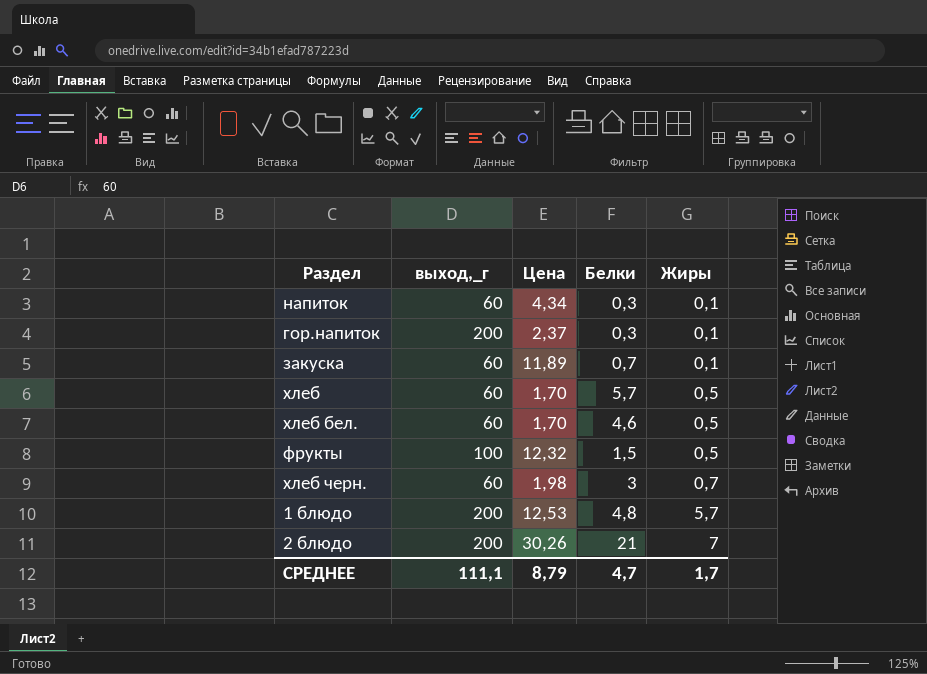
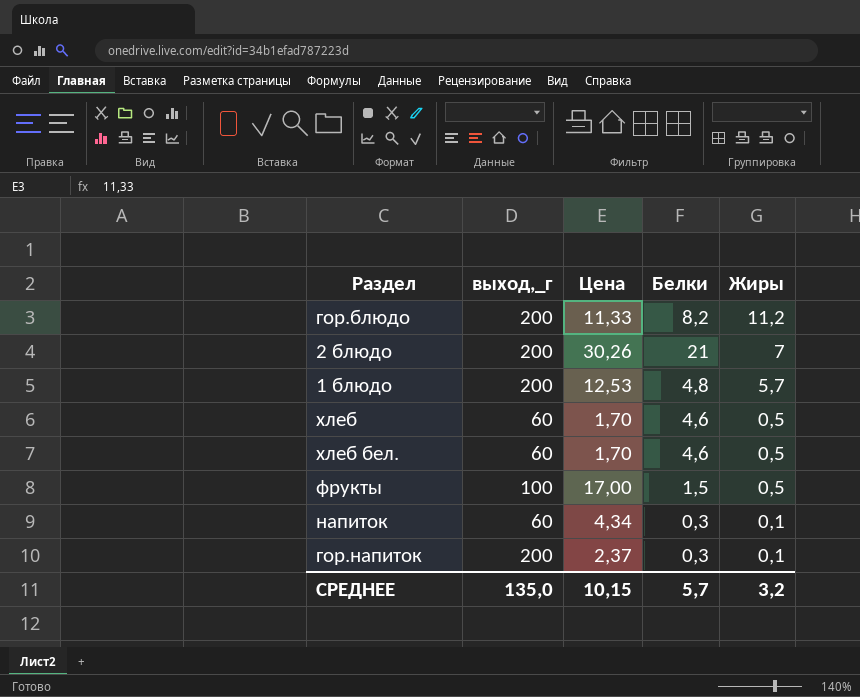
row order: Жиры ascending -> Жиры descending
row закуска: 60 | 11,89 | 0,7 | 0,1 -> none
row хлеб черн.: 60 | 1,98 | 3 | 0,7 -> none
row гор.блюдо: none -> 200 | 11,33 | 8,2 | 11,2
хлеб | Белки: 5,7 -> 4,6
фрукты | Цена: 12,32 -> 17,00
СРЕДНЕЕ | выход,_г: 111,1 -> 135,0
СРЕДНЕЕ | Цена: 8,79 -> 10,15
СРЕДНЕЕ | Белки: 4,7 -> 5,7
СРЕДНЕЕ | Жиры: 1,7 -> 3,2

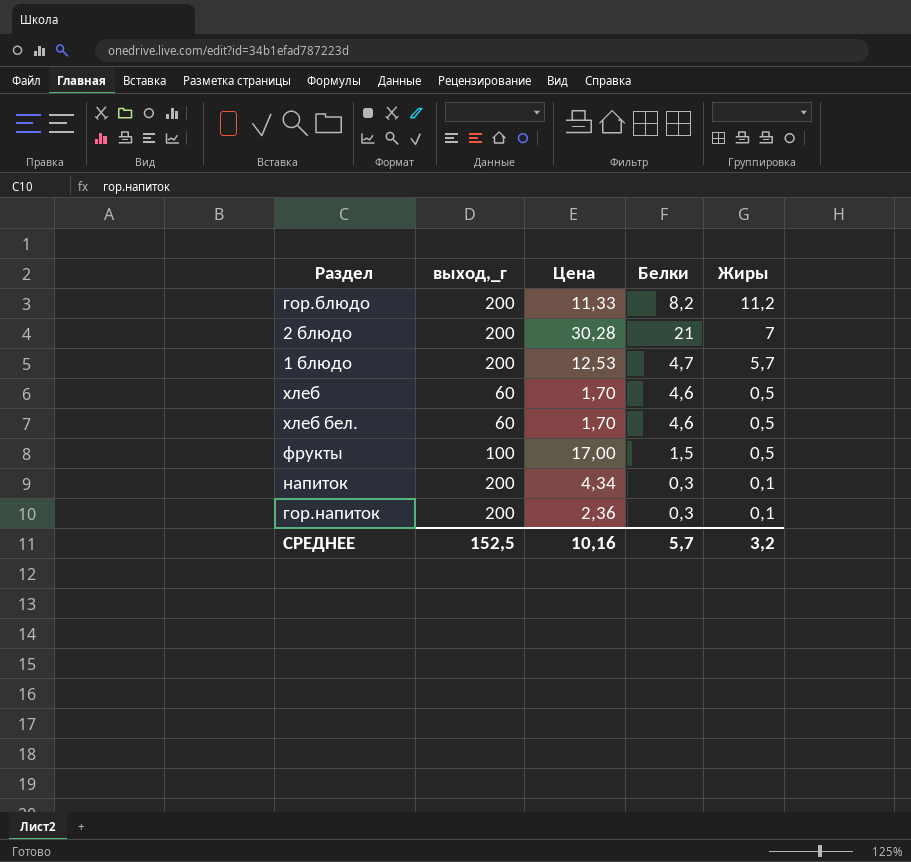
2 блюдо | Цена: 30,26 -> 30,28
1 блюдо | Белки: 4,8 -> 4,7
напиток | выход,_г: 60 -> 200
гор.напиток | Цена: 2,37 -> 2,36
СРЕДНЕЕ | выход,_г: 135,0 -> 152,5
СРЕДНЕЕ | Цена: 10,15 -> 10,16

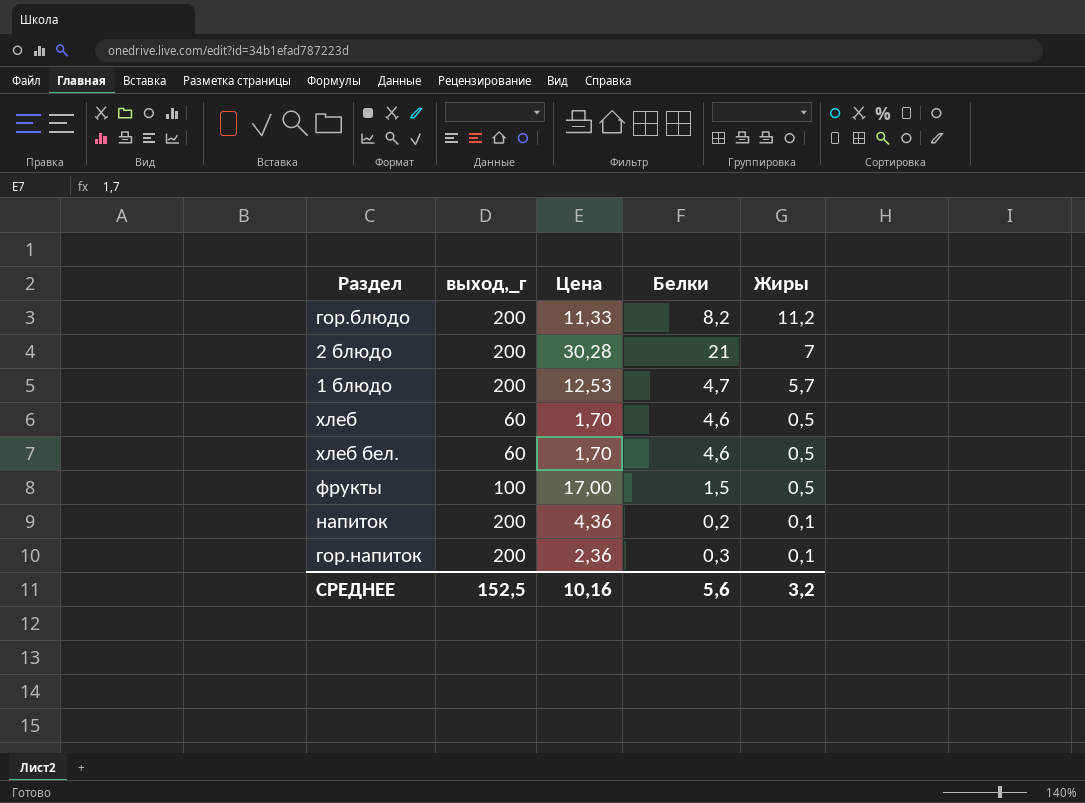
напиток | Цена: 4,34 -> 4,36
напиток | Белки: 0,3 -> 0,2
СРЕДНЕЕ | Белки: 5,7 -> 5,6

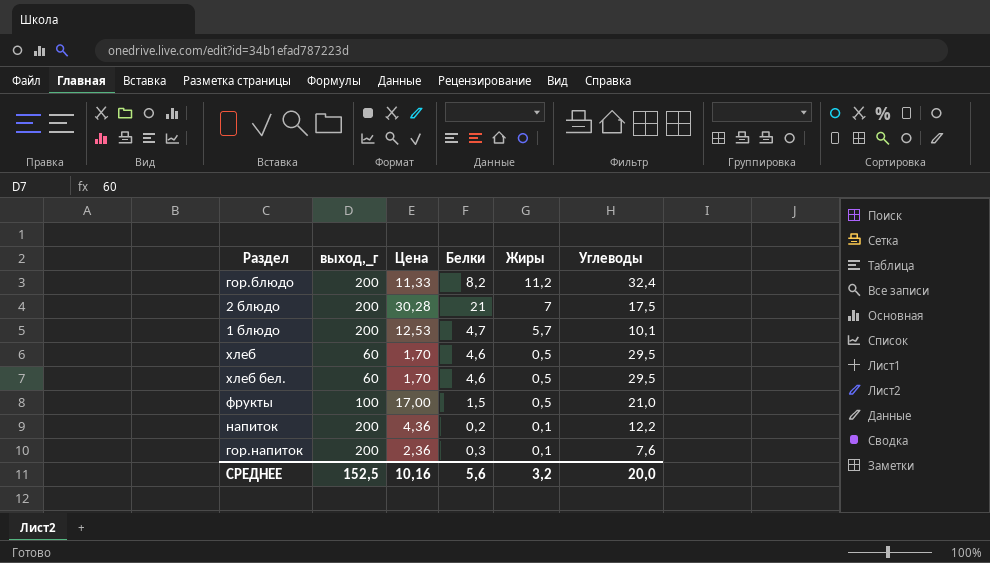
column Углеводы | position: none -> 6

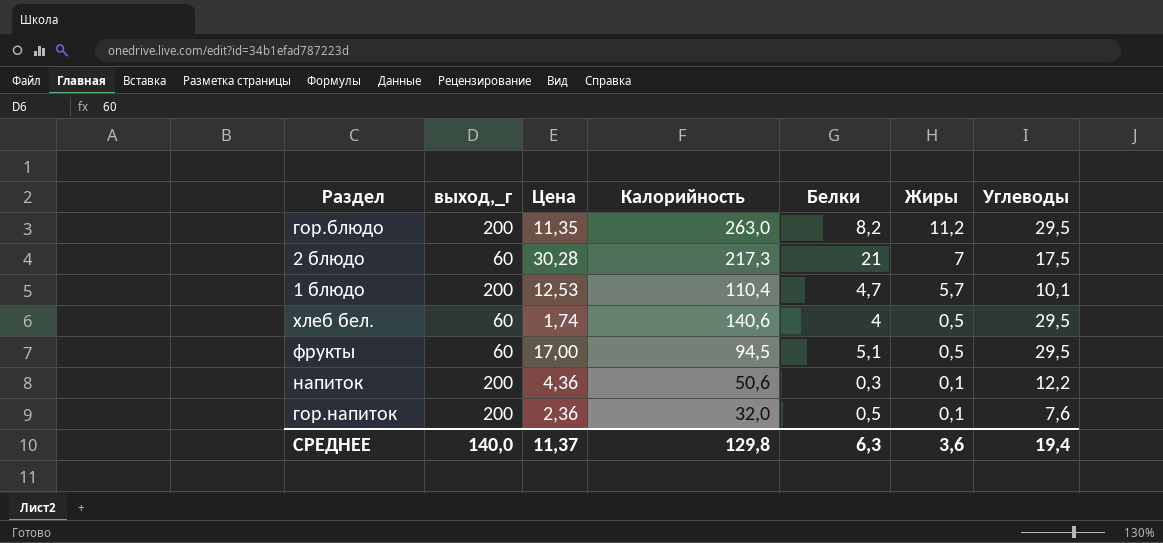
column Калорийность | position: none -> 4
row хлеб: 60 | 1,70 | 4,6 | 0,5 | 29,5 -> none
гор.блюдо | Цена: 11,33 -> 11,35
гор.блюдо | Углеводы: 32,4 -> 29,5
2 блюдо | выход,_г: 200 -> 60
хлеб бел. | Цена: 1,70 -> 1,74
хлеб бел. | Белки: 4,6 -> 4
фрукты | выход,_г: 100 -> 60
фрукты | Белки: 1,5 -> 5,1
фрукты | Углеводы: 21,0 -> 29,5
напиток | Белки: 0,2 -> 0,3
гор.напиток | Белки: 0,3 -> 0,5
СРЕДНЕЕ | выход,_г: 152,5 -> 140,0
СРЕДНЕЕ | Цена: 10,16 -> 11,37
СРЕДНЕЕ | Белки: 5,6 -> 6,3
СРЕДНЕЕ | Жиры: 3,2 -> 3,6
СРЕДНЕЕ | Углеводы: 20,0 -> 19,4

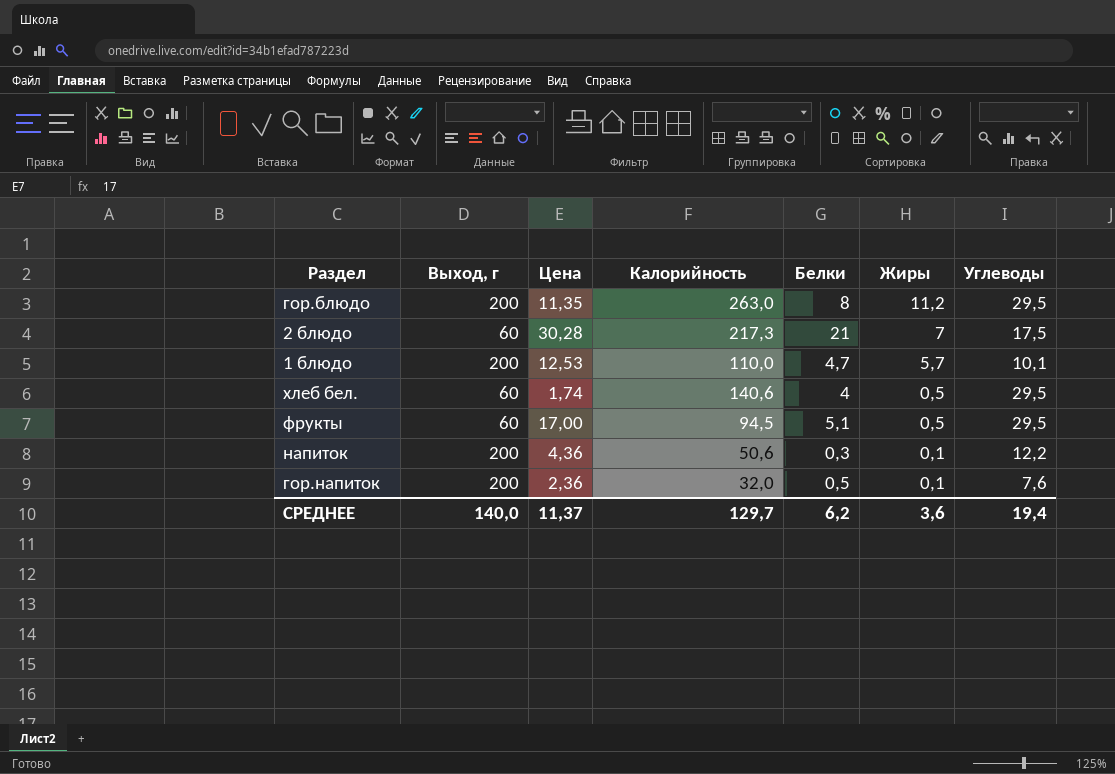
column name: выход,_г -> Выход, г
гор.блюдо | Белки: 8,2 -> 8
1 блюдо | Калорийность: 110,4 -> 110,0
СРЕДНЕЕ | Калорийность: 129,8 -> 129,7
СРЕДНЕЕ | Белки: 6,3 -> 6,2

